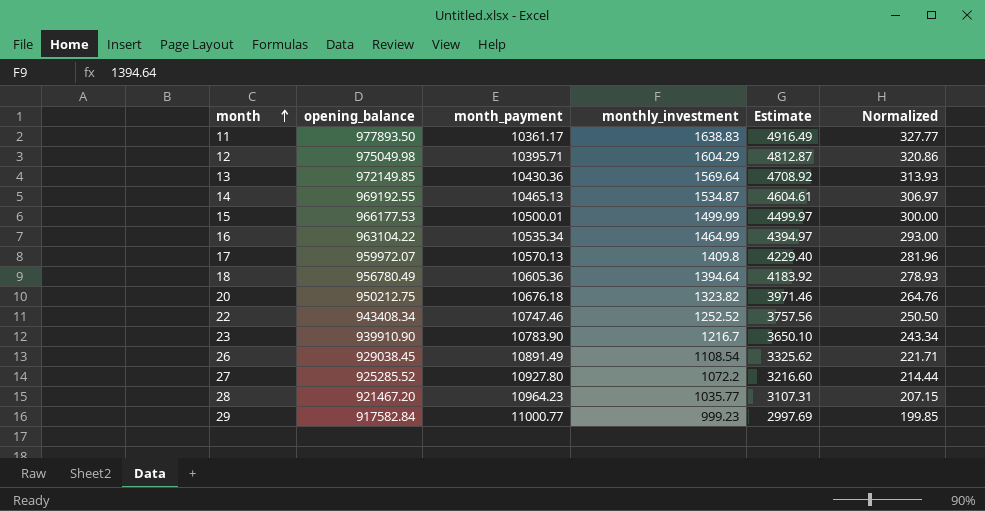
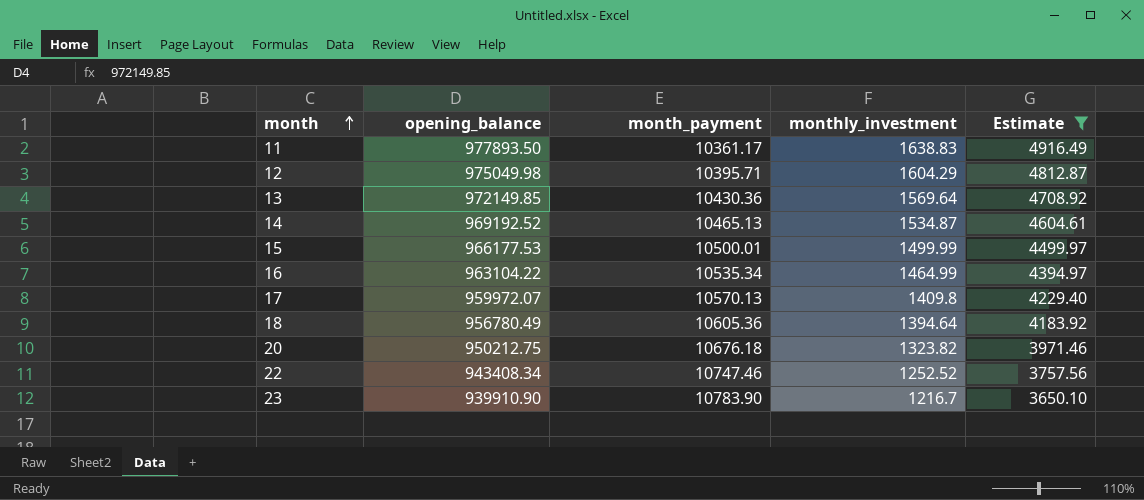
filter: none -> Estimate >= 3650.10
column Normalized | formula: [monthly_investment] * 0.2 -> none
14 | opening_balance: 969192.55 -> 969192.52

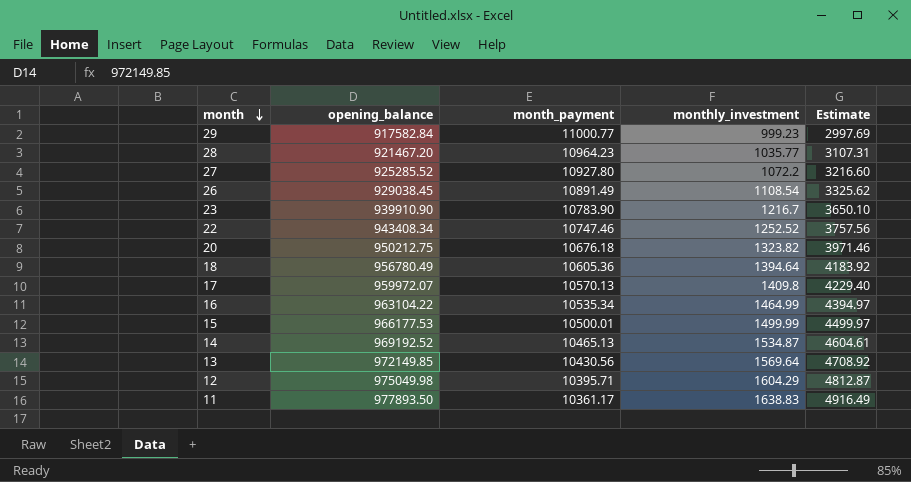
filter: Estimate >= 3650.10 -> none
row order: month ascending -> month descending
13 | month_payment: 10430.36 -> 10430.56

